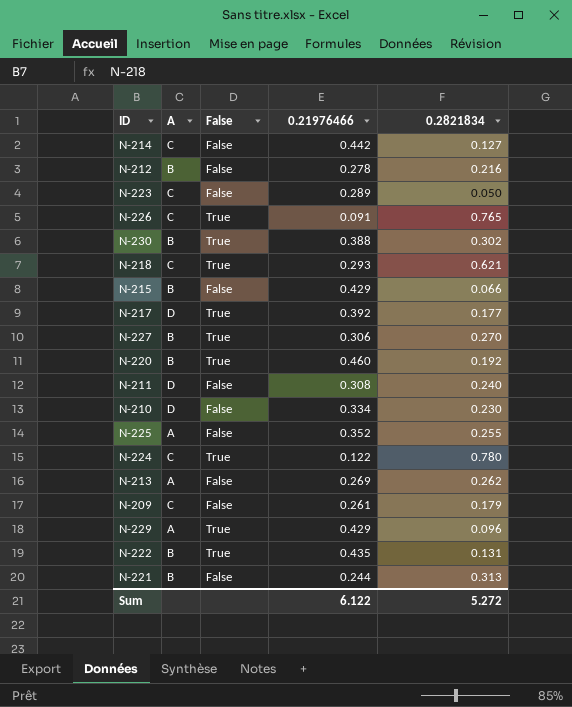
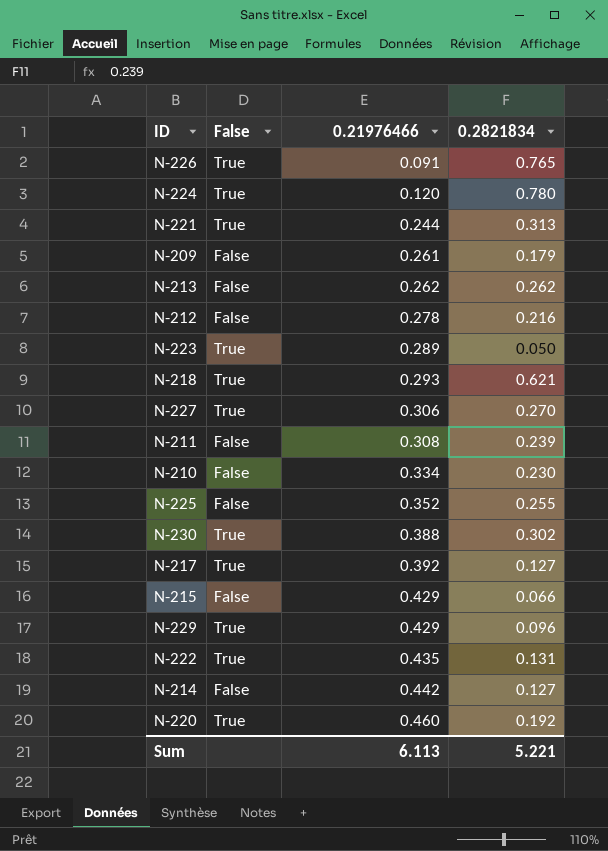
row order: none -> 0.21976466 ascending
column A | position: 2 -> none
N-224 | 0.21976466: 0.122 -> 0.120
N-221 | False: False -> True
N-213 | 0.21976466: 0.269 -> 0.262
N-223 | False: False -> True
N-211 | 0.2821834: 0.240 -> 0.239
N-217 | 0.2821834: 0.177 -> 0.127
Sum | 0.21976466: 6.122 -> 6.113
Sum | 0.2821834: 5.272 -> 5.221

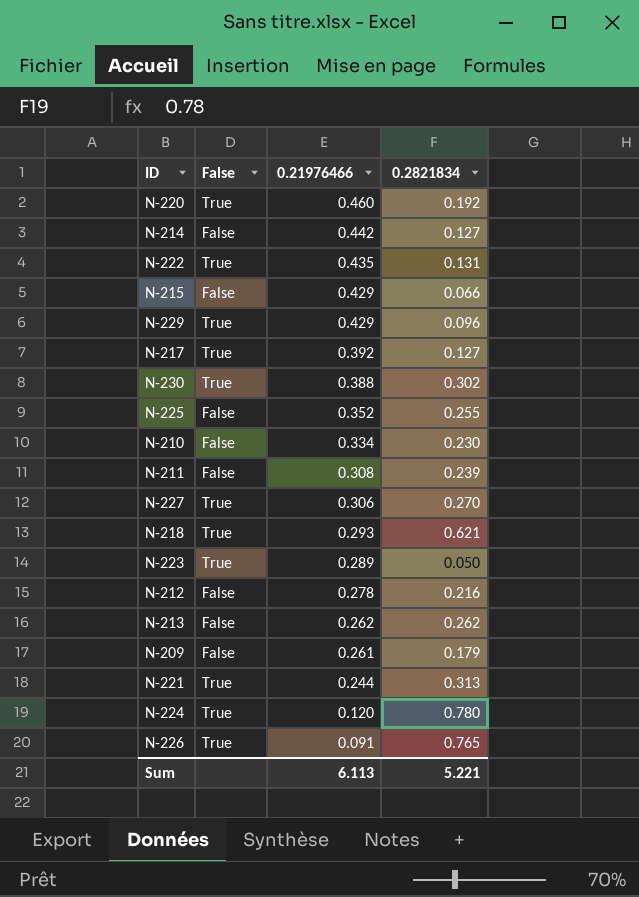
row order: 0.21976466 ascending -> 0.21976466 descending

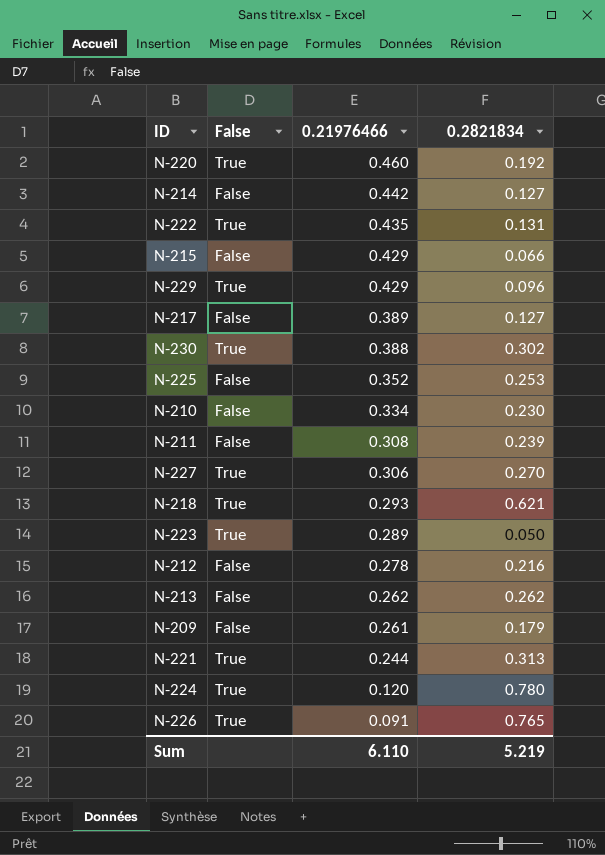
N-217 | False: True -> False
N-217 | 0.21976466: 0.392 -> 0.389
N-225 | 0.2821834: 0.255 -> 0.253
Sum | 0.21976466: 6.113 -> 6.110
Sum | 0.2821834: 5.221 -> 5.219

